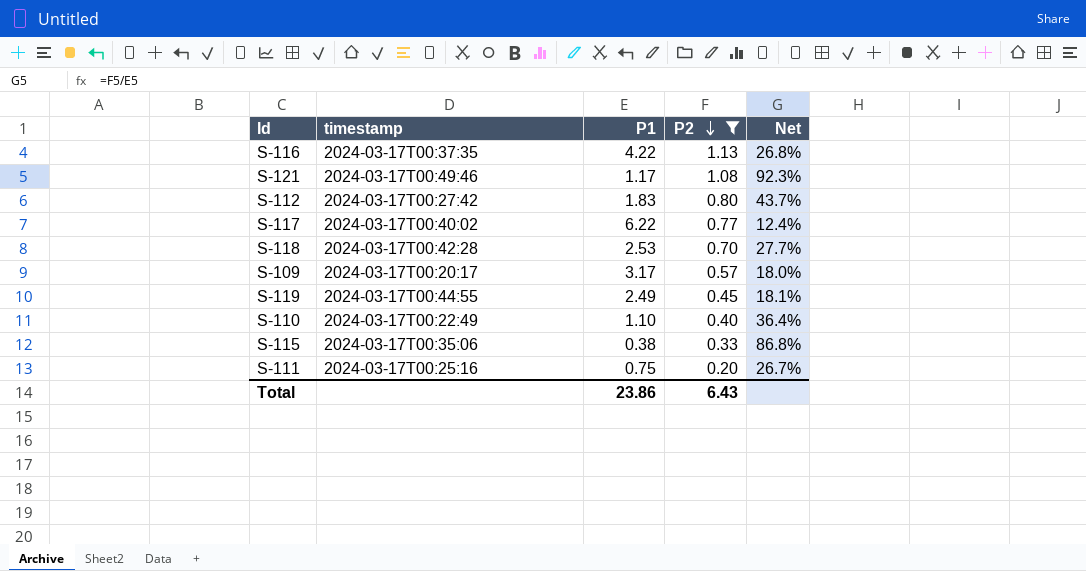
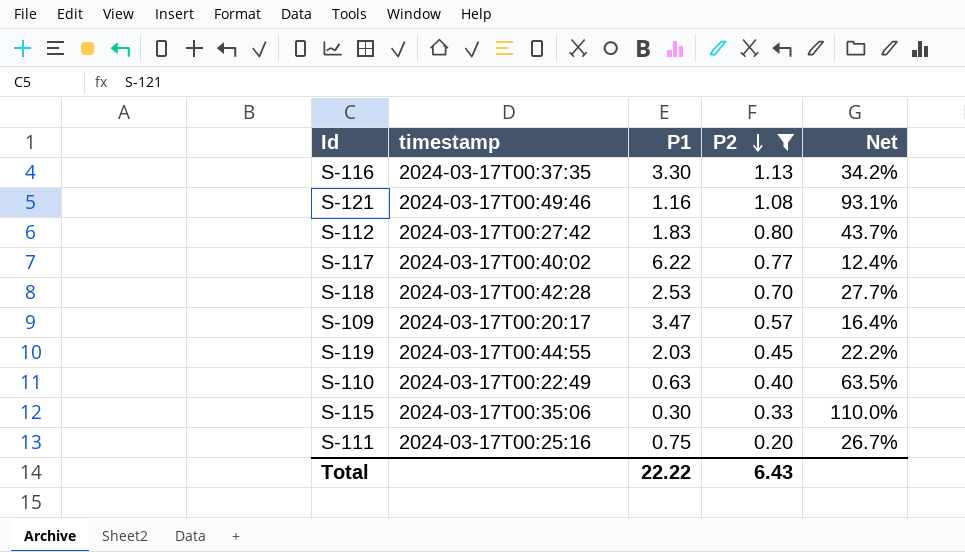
S-116 | P1: 4.22 -> 3.30
S-116 | Net: 26.8% -> 34.2%
S-121 | P1: 1.17 -> 1.16
S-121 | Net: 92.3% -> 93.1%
S-109 | P1: 3.17 -> 3.47
S-109 | Net: 18.0% -> 16.4%
S-119 | P1: 2.49 -> 2.03
S-119 | Net: 18.1% -> 22.2%
S-110 | P1: 1.10 -> 0.63
S-110 | Net: 36.4% -> 63.5%
S-115 | P1: 0.38 -> 0.30
S-115 | Net: 86.8% -> 110.0%
Total | P1: 23.86 -> 22.22

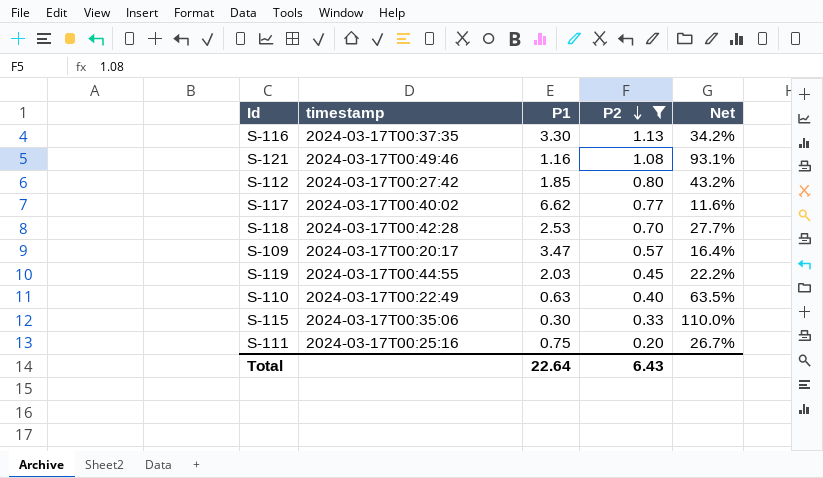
S-112 | P1: 1.83 -> 1.85
S-112 | Net: 43.7% -> 43.2%
S-117 | P1: 6.22 -> 6.62
S-117 | Net: 12.4% -> 11.6%
Total | P1: 22.22 -> 22.64

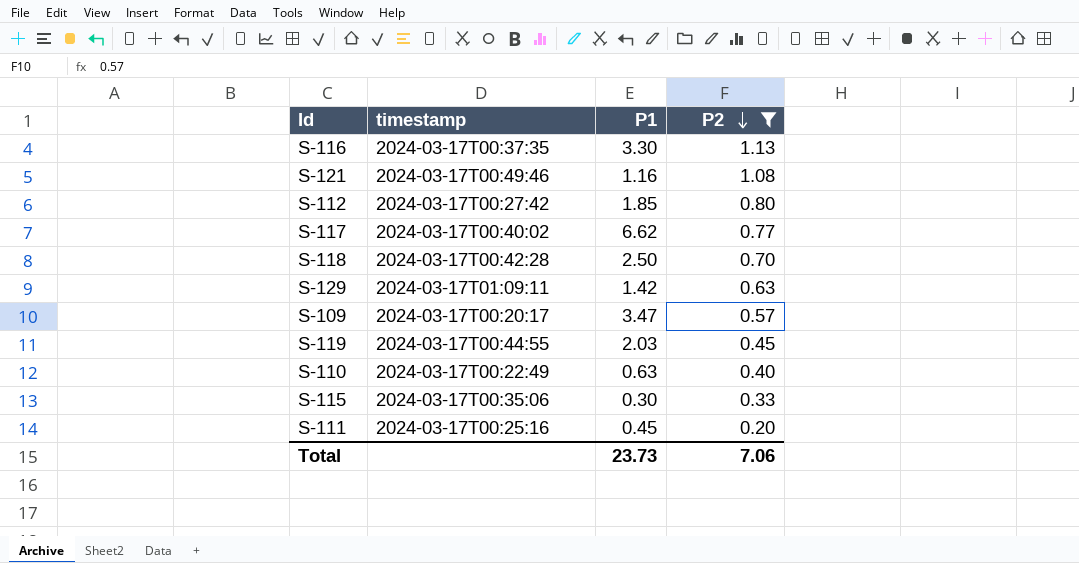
column Net | formula: [P2] / [P1] -> none
S-118 | P1: 2.53 -> 2.50
row S-129: none -> 2024-03-17T01:09:11 | 1.42 | 0.63
S-111 | P1: 0.75 -> 0.45
Total | P1: 22.64 -> 23.73
Total | P2: 6.43 -> 7.06

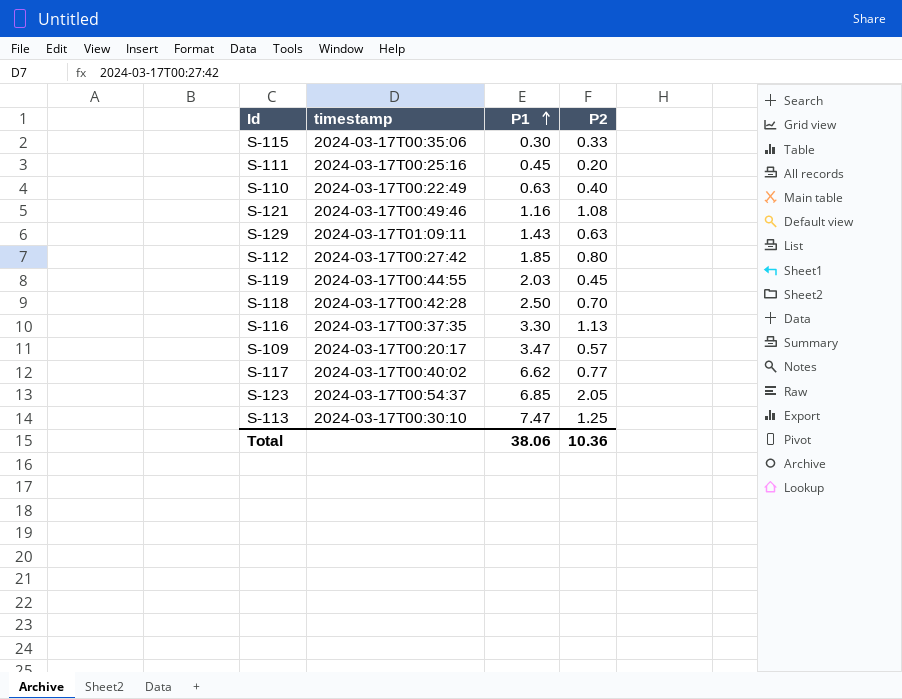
filter: P2 <= 1.13 -> none
row order: P2 descending -> P1 ascending
S-129 | P1: 1.42 -> 1.43
Total | P1: 23.73 -> 38.06
Total | P2: 7.06 -> 10.36

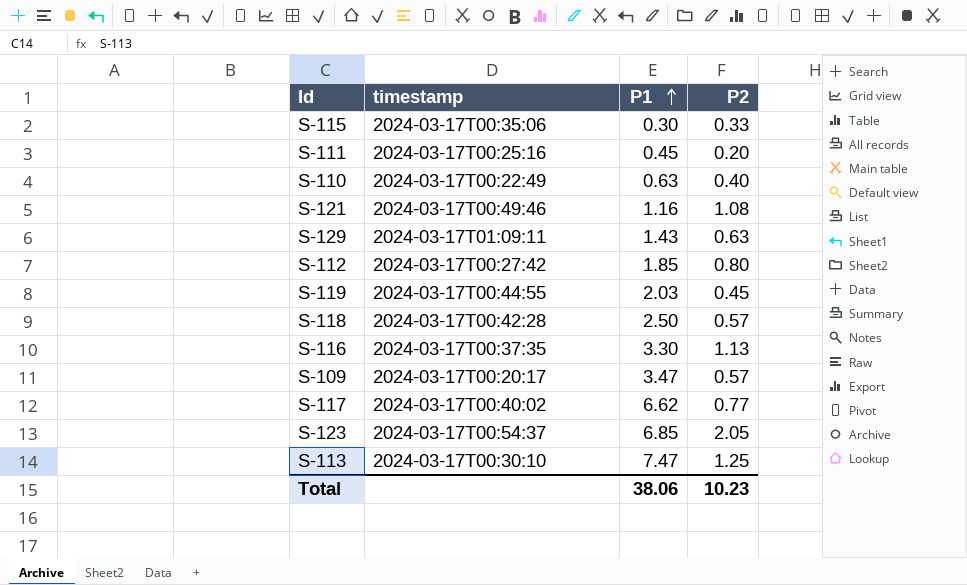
S-118 | P2: 0.70 -> 0.57
Total | P2: 10.36 -> 10.23

